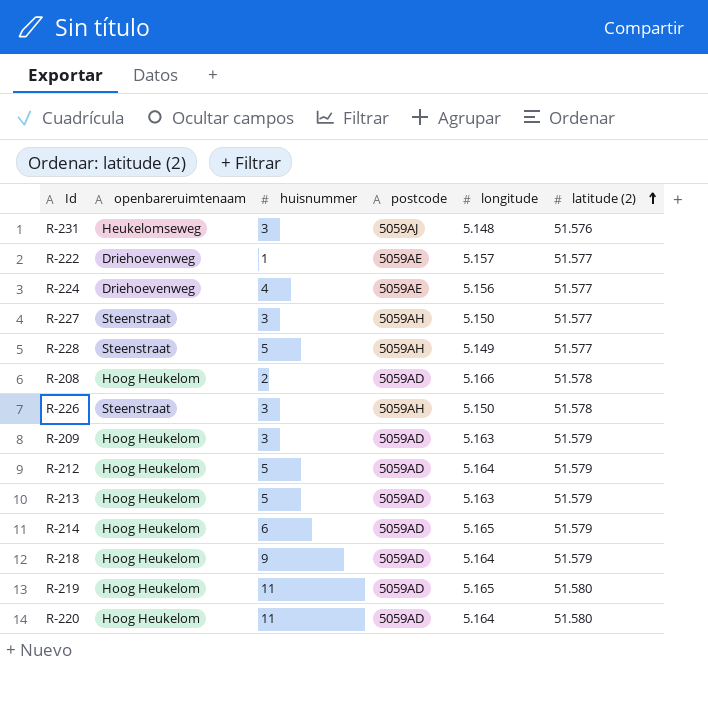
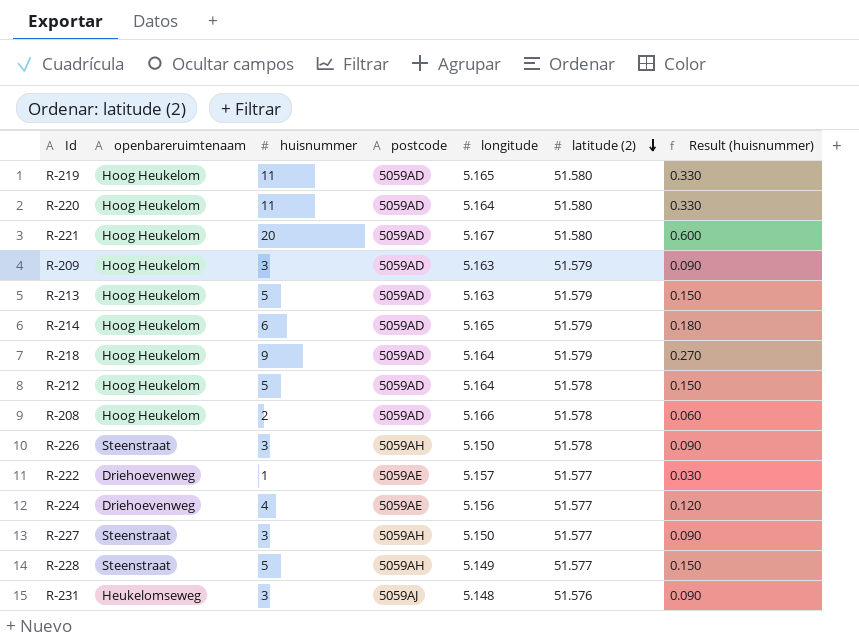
row order: latitude (2) ascending -> latitude (2) descending
column Result (huisnummer) | formula: none -> [huisnummer] * 0.03
row R-221: none -> Hoog Heukelom | 20 | 5059AD | 5.167 | 51.580 | 0.600
R-212 | latitude (2): 51.579 -> 51.578

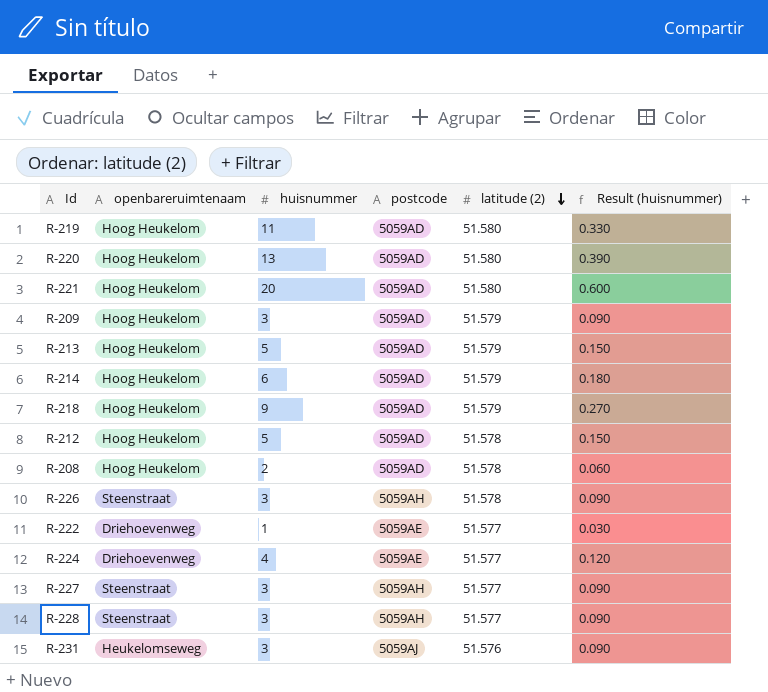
column longitude | position: 5 -> none
R-220 | huisnummer: 11 -> 13
R-220 | Result (huisnummer): 0.330 -> 0.390
R-228 | huisnummer: 5 -> 3
R-228 | Result (huisnummer): 0.150 -> 0.090

